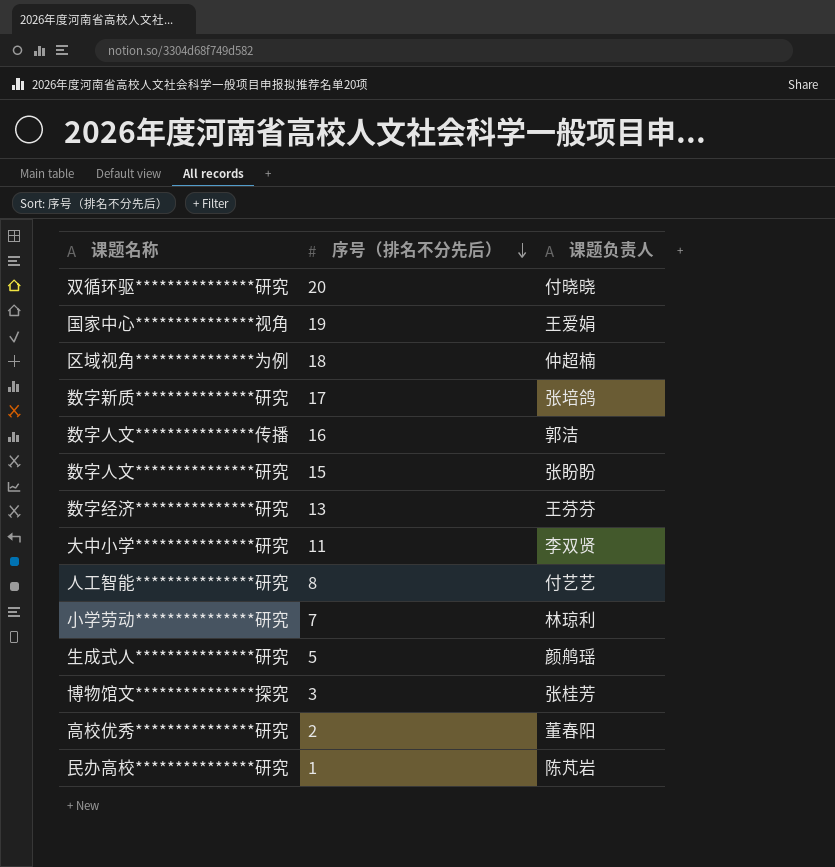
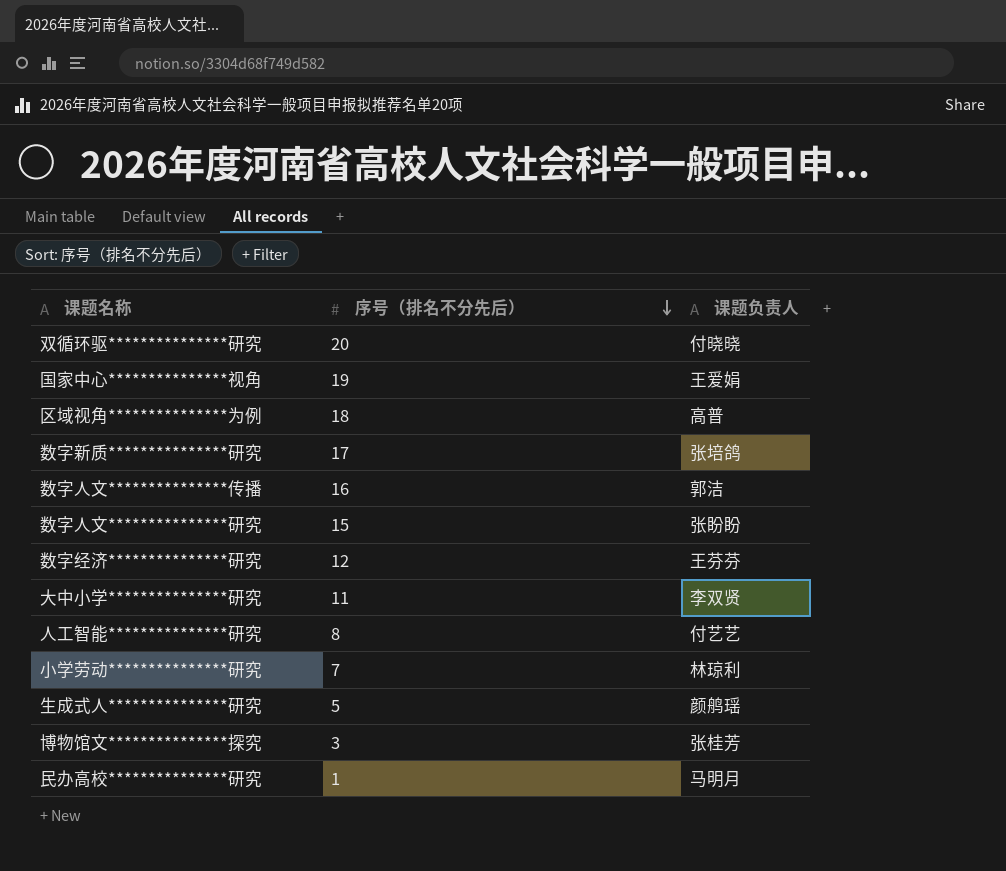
row 高校优秀***************研究: 2 | 董春阳 -> none
区域视角***************为例 | 课题负责人: 仲超楠 -> 高普
数字经济***************研究 | 序号（排名不分先后）: 13 -> 12
民办高校***************研究 | 课题负责人: 陈芃岩 -> 马明月

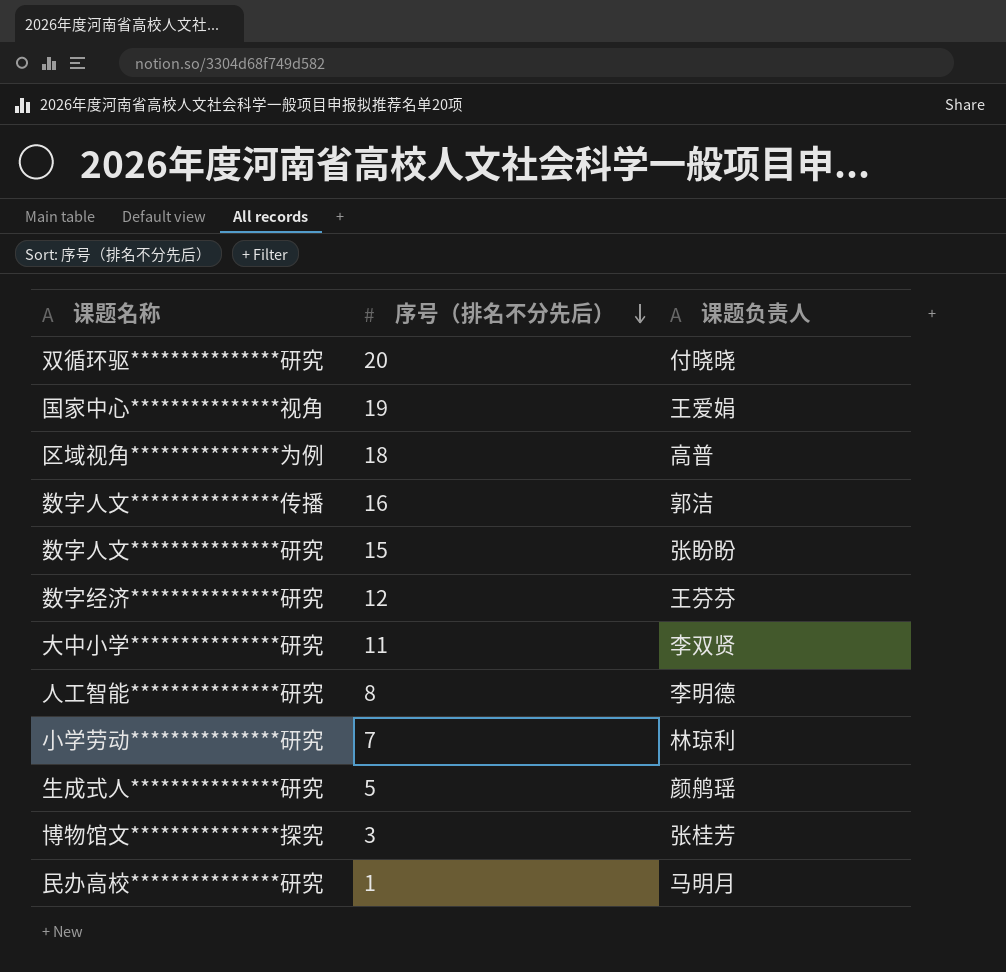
row 数字新质***************研究: 17 | 张培鸽 -> none
人工智能***************研究 | 课题负责人: 付艺艺 -> 李明德

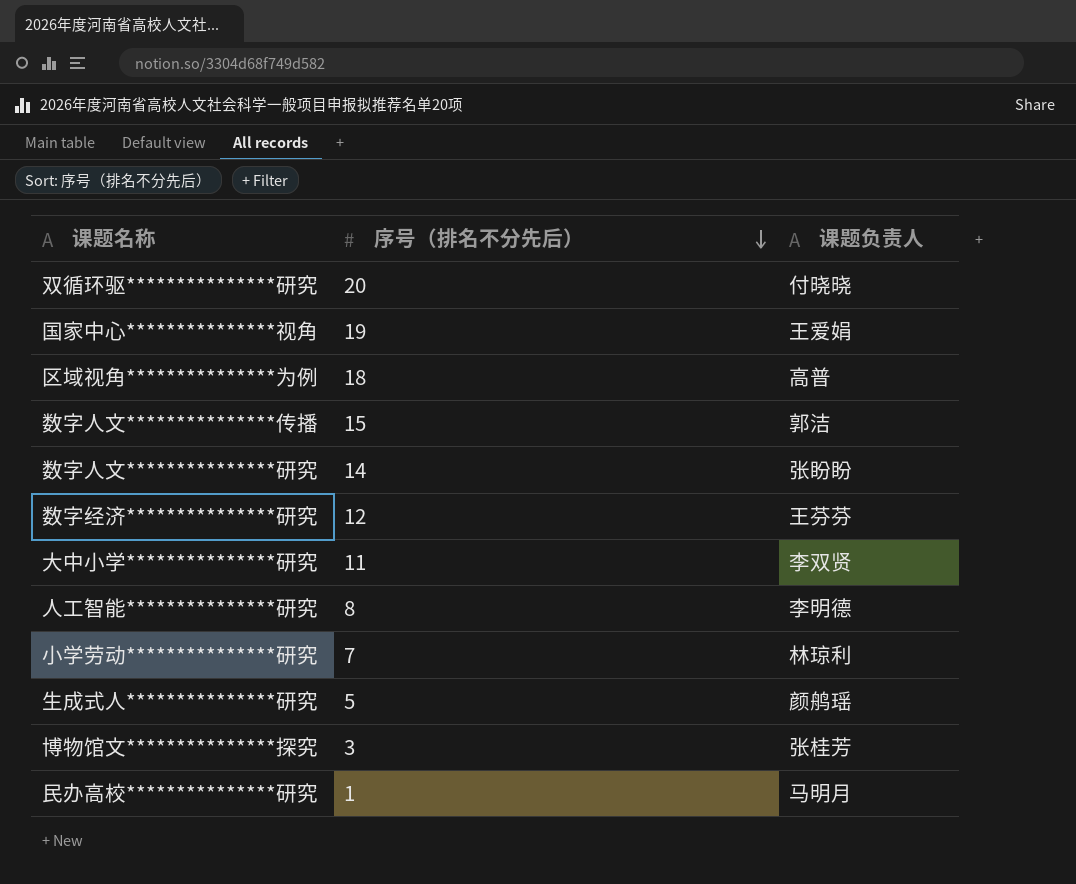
数字人文***************传播 | 序号（排名不分先后）: 16 -> 15
数字人文***************研究 | 序号（排名不分先后）: 15 -> 14

